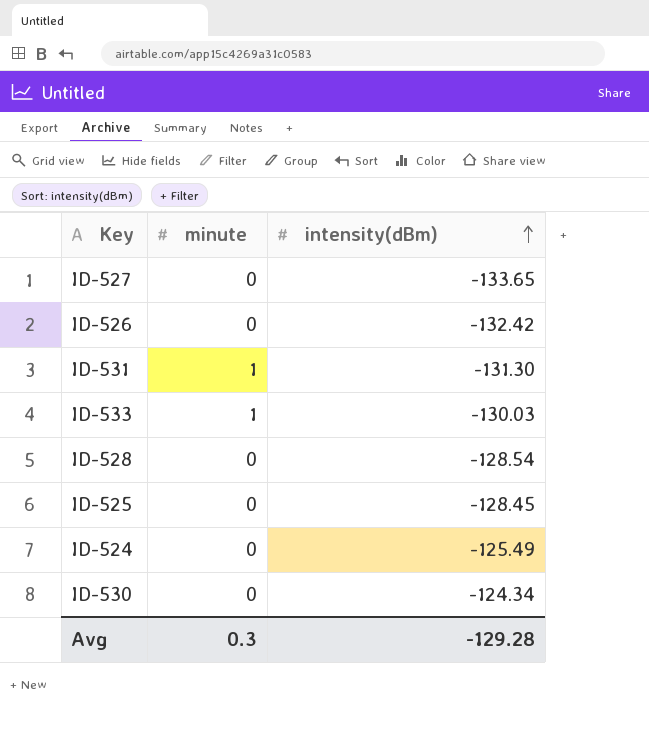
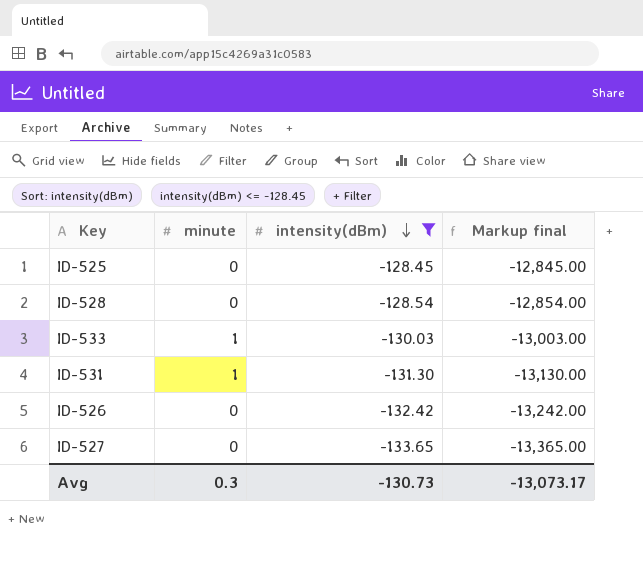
filter: none -> intensity(dBm) <= -128.45
row order: intensity(dBm) ascending -> intensity(dBm) descending
column Markup final | formula: none -> [intensity(dBm)] * 100
Avg | intensity(dBm): -129.28 -> -130.73

